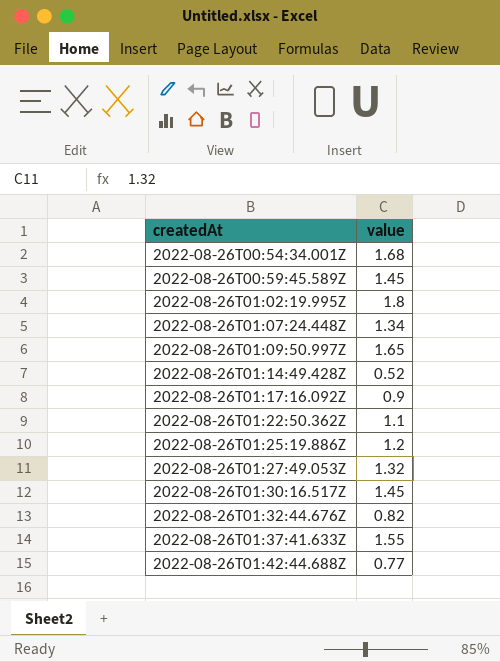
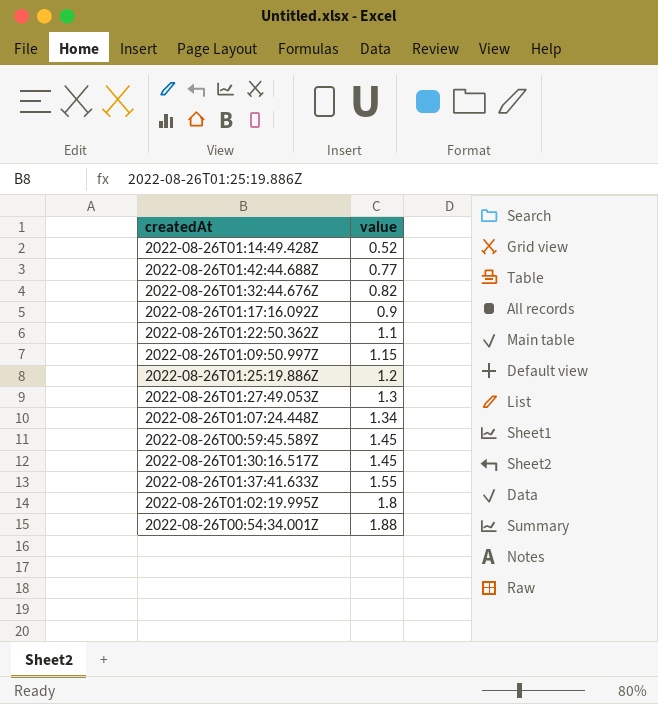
row order: createdAt ascending -> value ascending
2022-08-26T01:09:50.997Z | value: 1.65 -> 1.15
2022-08-26T01:27:49.053Z | value: 1.32 -> 1.3
2022-08-26T00:54:34.001Z | value: 1.68 -> 1.88

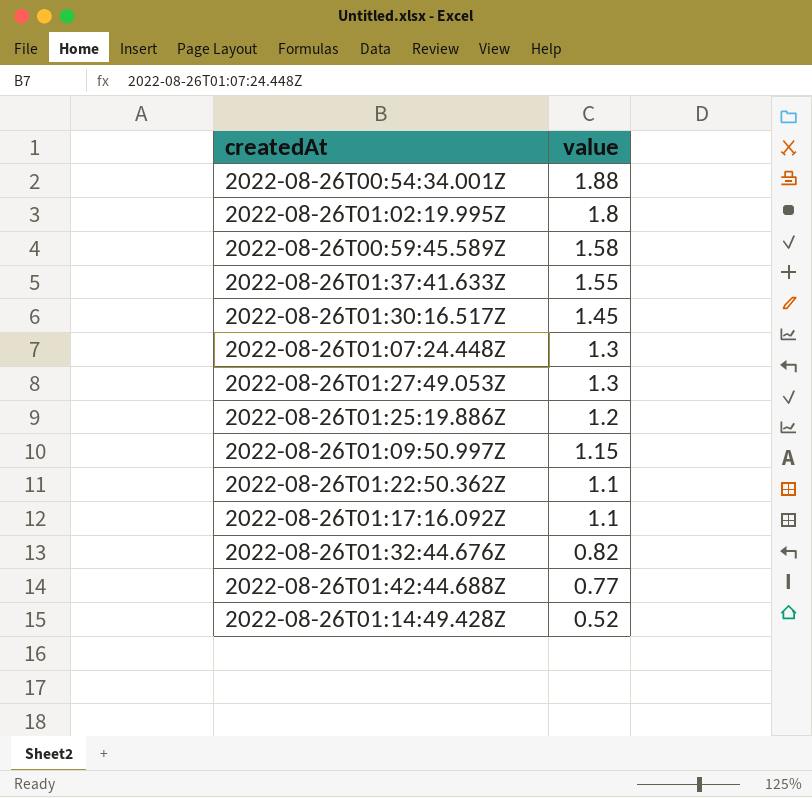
row order: value ascending -> value descending
2022-08-26T00:59:45.589Z | value: 1.45 -> 1.58
2022-08-26T01:07:24.448Z | value: 1.34 -> 1.3
2022-08-26T01:17:16.092Z | value: 0.9 -> 1.1

